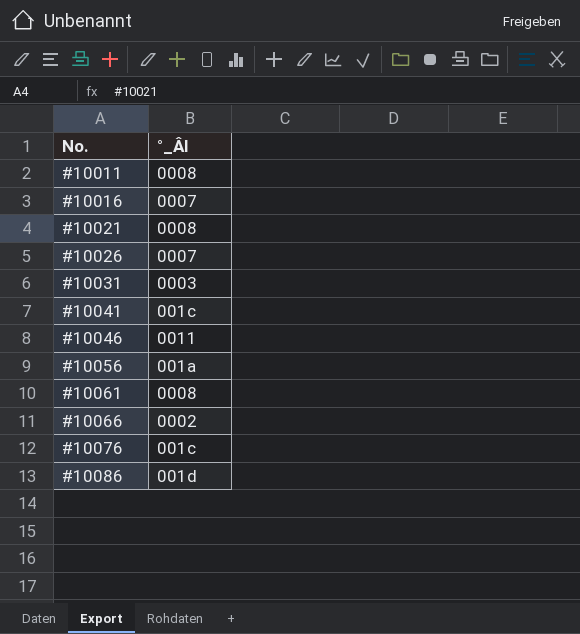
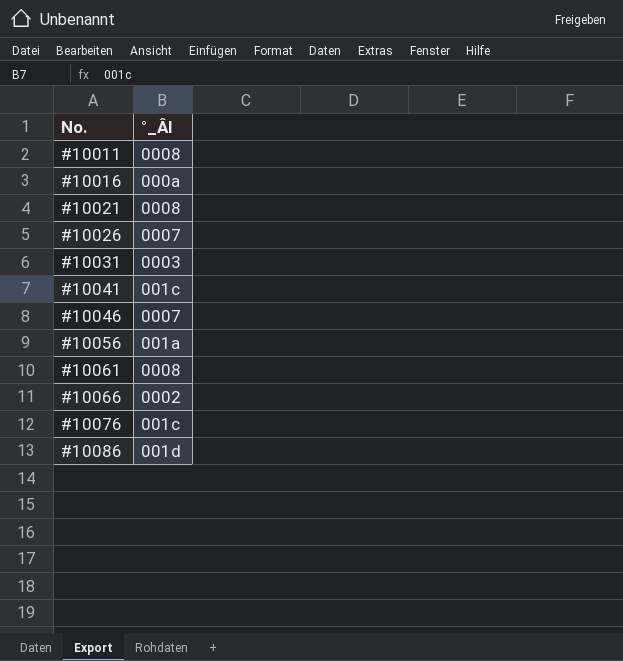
#10016 | °_ÂI: 0007 -> 000a
#10046 | °_ÂI: 0011 -> 0007

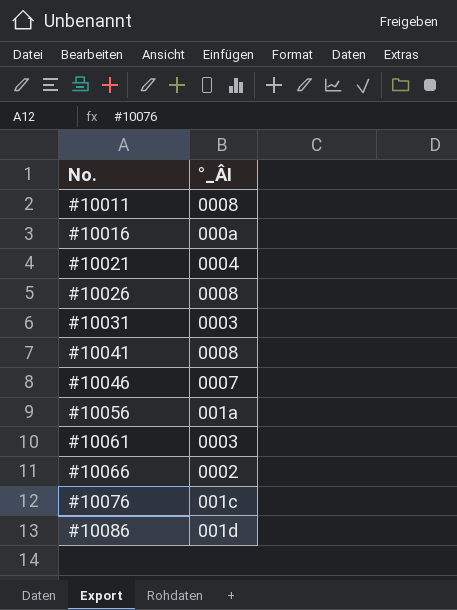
#10021 | °_ÂI: 0008 -> 0004
#10026 | °_ÂI: 0007 -> 0008
#10041 | °_ÂI: 001c -> 0008
#10061 | °_ÂI: 0008 -> 0003

